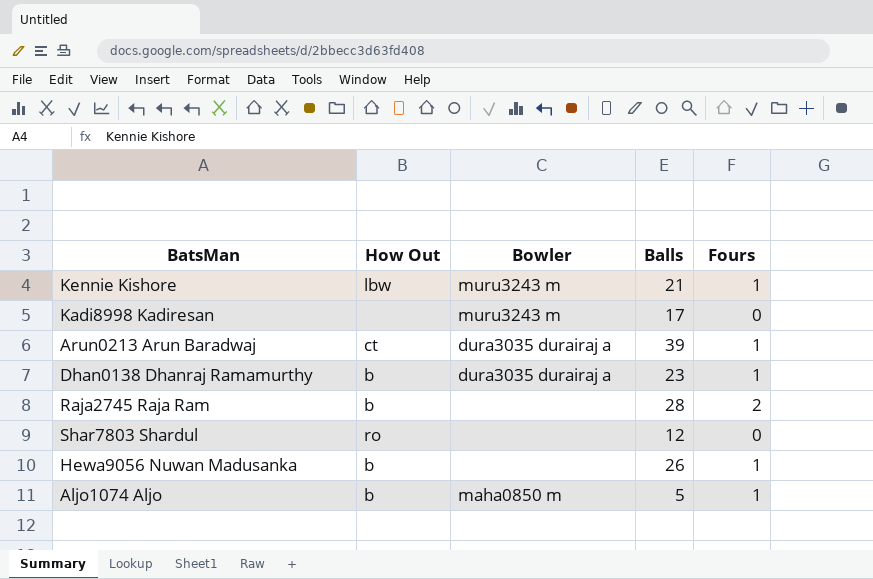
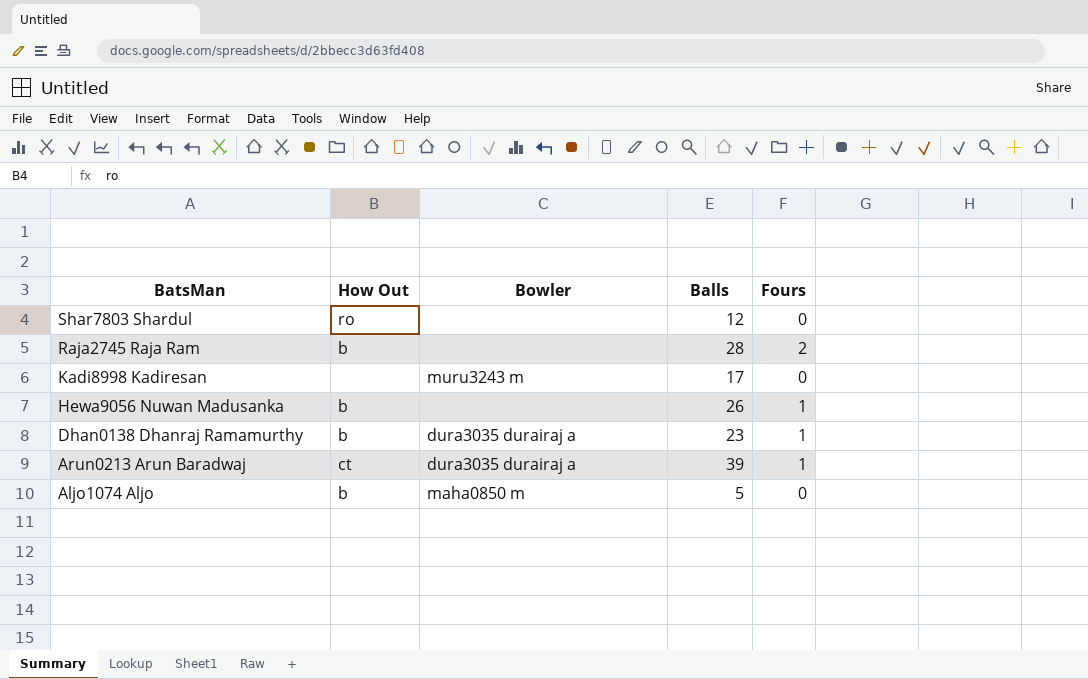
row order: none -> BatsMan descending
row Kennie Kishore: lbw | muru3243 m | 21 | 1 -> none
Aljo1074 Aljo | Fours: 1 -> 0

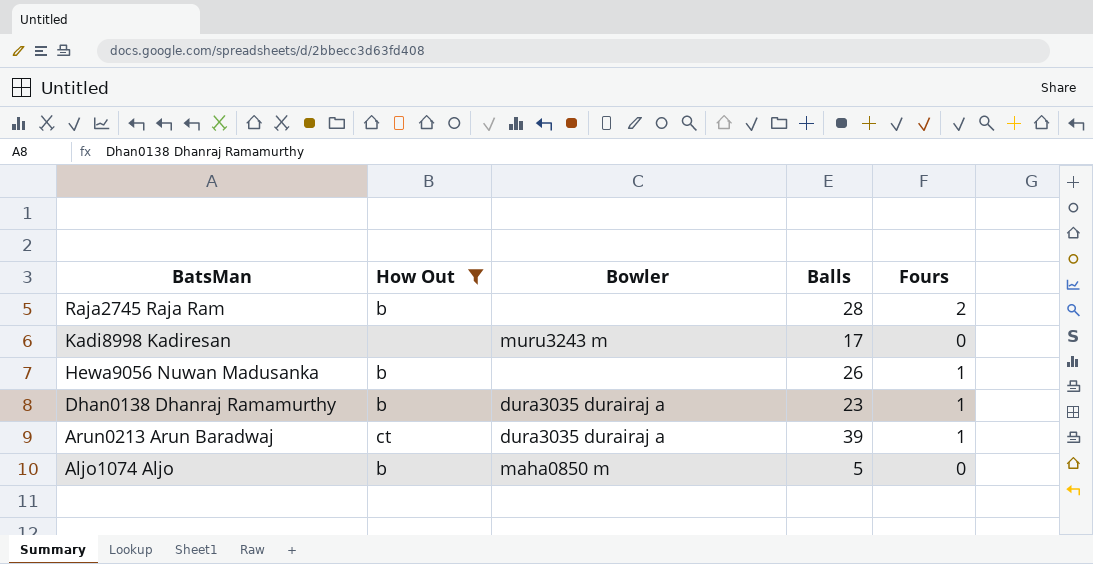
filter: none -> How Out != ro

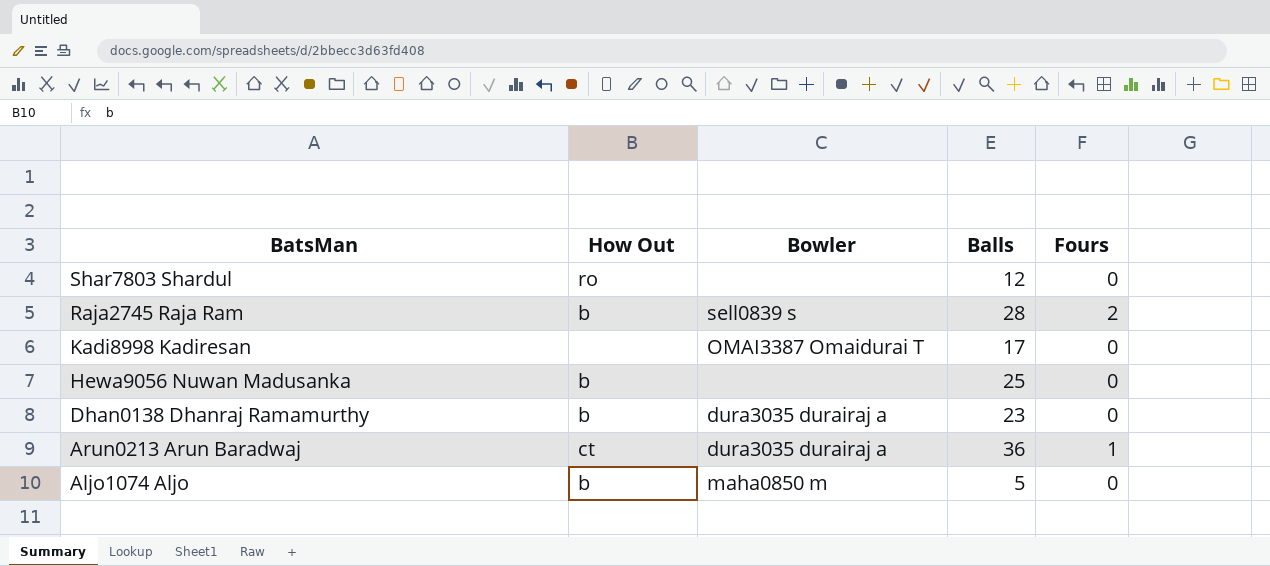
filter: How Out != ro -> none
Raja2745 Raja Ram | Bowler: none -> sell0839 s
Kadi8998 Kadiresan | Bowler: muru3243 m -> OMAI3387 Omaidurai T
Hewa9056 Nuwan Madusanka | Balls: 26 -> 25
Hewa9056 Nuwan Madusanka | Fours: 1 -> 0
Dhan0138 Dhanraj Ramamurthy | Fours: 1 -> 0
Arun0213 Arun Baradwaj | Balls: 39 -> 36

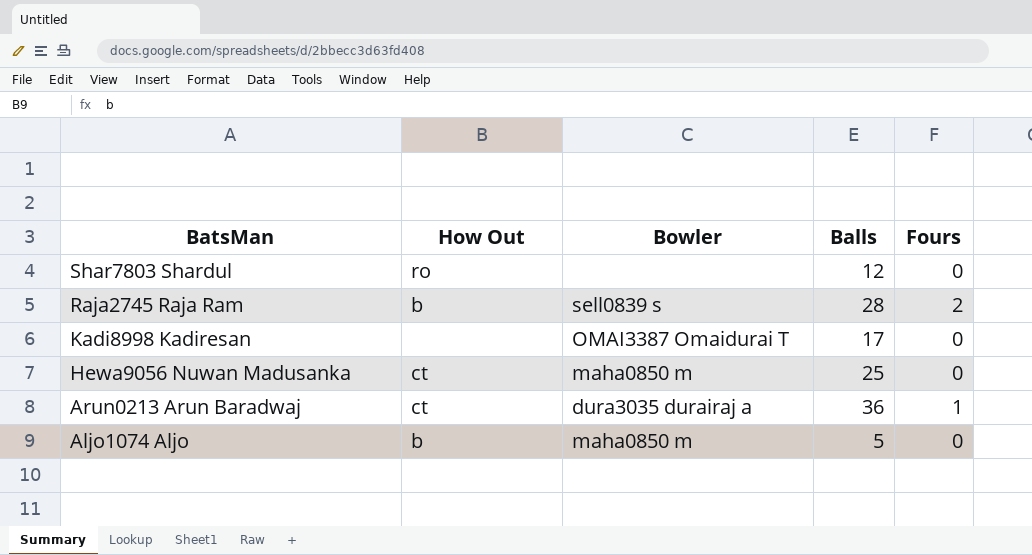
row Dhan0138 Dhanraj Ramamurthy: b | dura3035 durairaj a | 23 | 0 -> none
Hewa9056 Nuwan Madusanka | How Out: b -> ct
Hewa9056 Nuwan Madusanka | Bowler: none -> maha0850 m

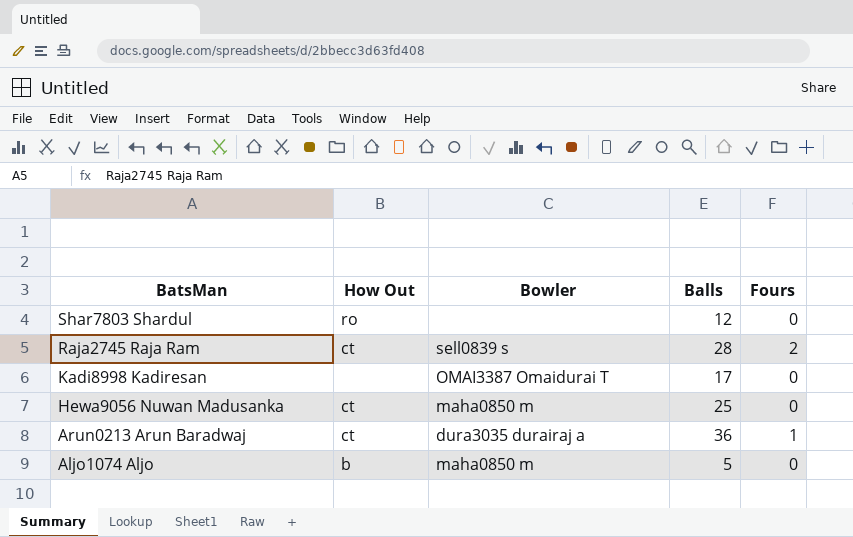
Raja2745 Raja Ram | How Out: b -> ct

